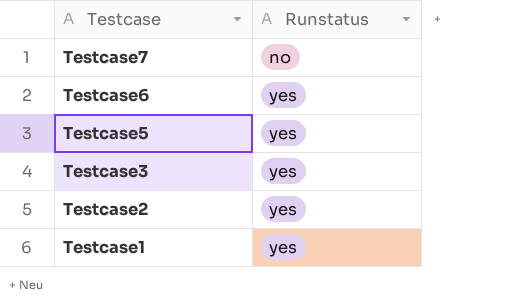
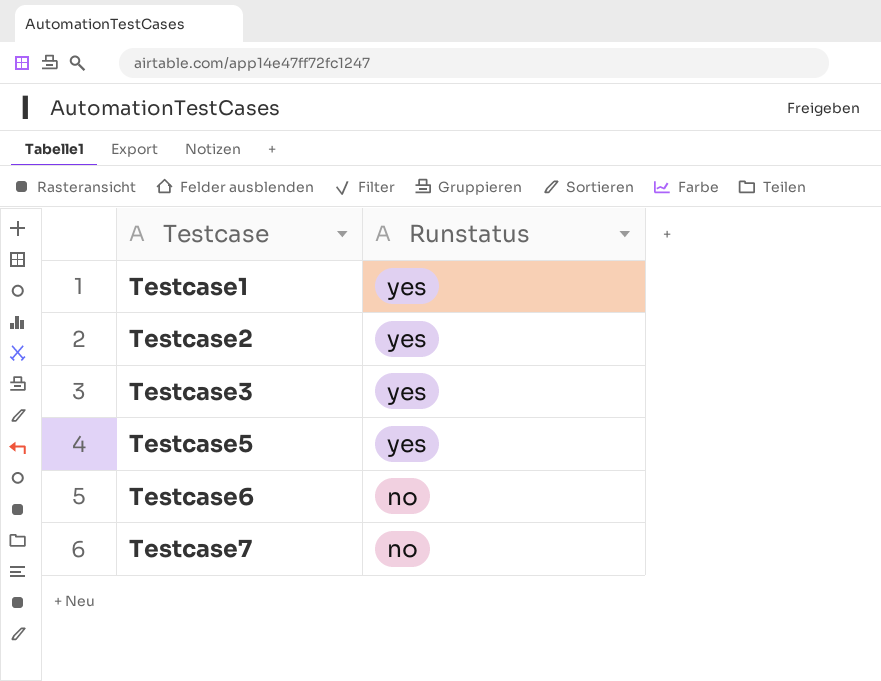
row order: Testcase descending -> Testcase ascending
Testcase6 | Runstatus: yes -> no

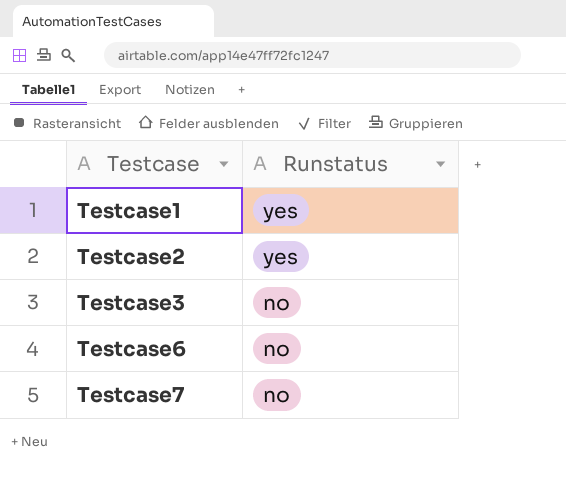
row Testcase5: yes -> none
Testcase3 | Runstatus: yes -> no

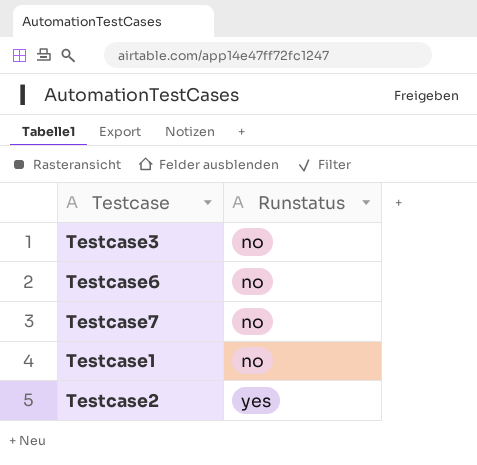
row order: Testcase ascending -> Runstatus ascending
Testcase1 | Runstatus: yes -> no

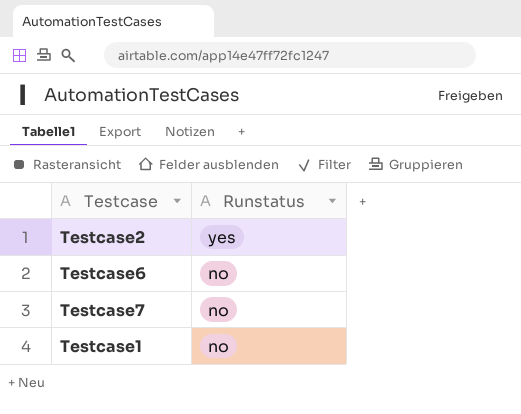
row order: Runstatus ascending -> Runstatus descending
row Testcase3: no -> none

